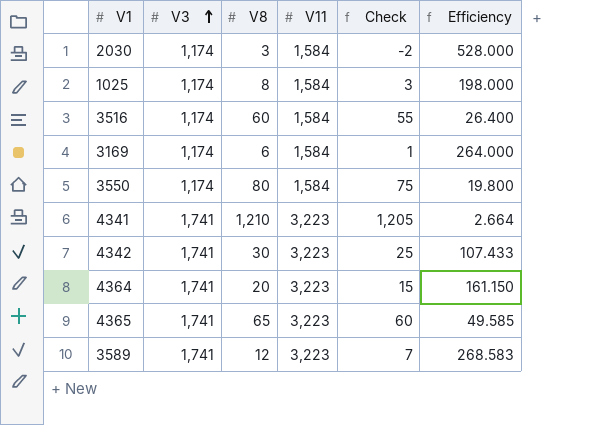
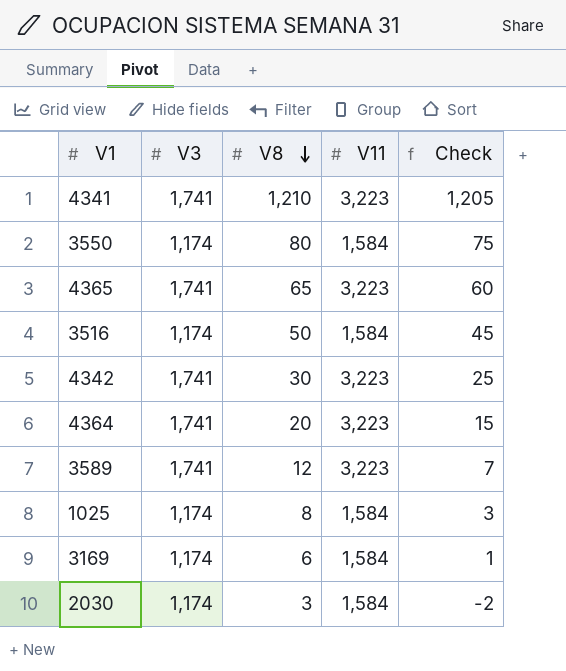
row order: V3 ascending -> V8 descending
column Efficiency | formula: [V11] / [V8] -> none
3516 | V8: 60 -> 50
3516 | Check: 55 -> 45

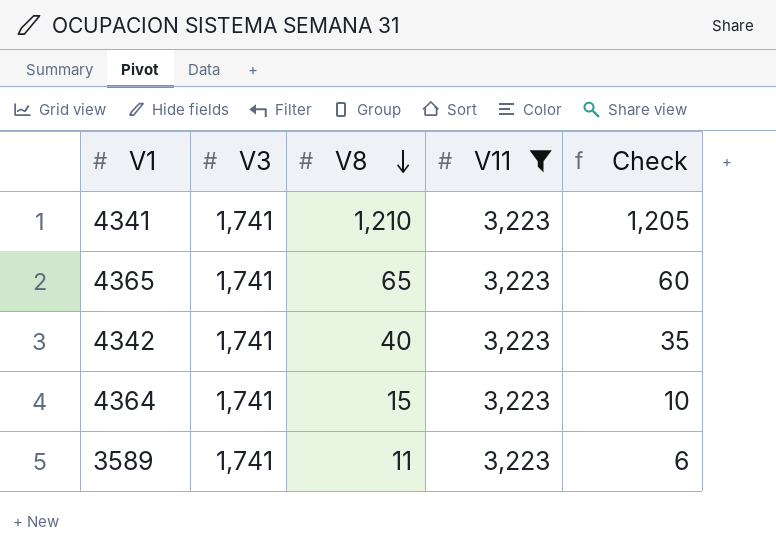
filter: none -> V11 = 3,223
4342 | V8: 30 -> 40
4342 | Check: 25 -> 35
4364 | V8: 20 -> 15
4364 | Check: 15 -> 10
3589 | V8: 12 -> 11
3589 | Check: 7 -> 6

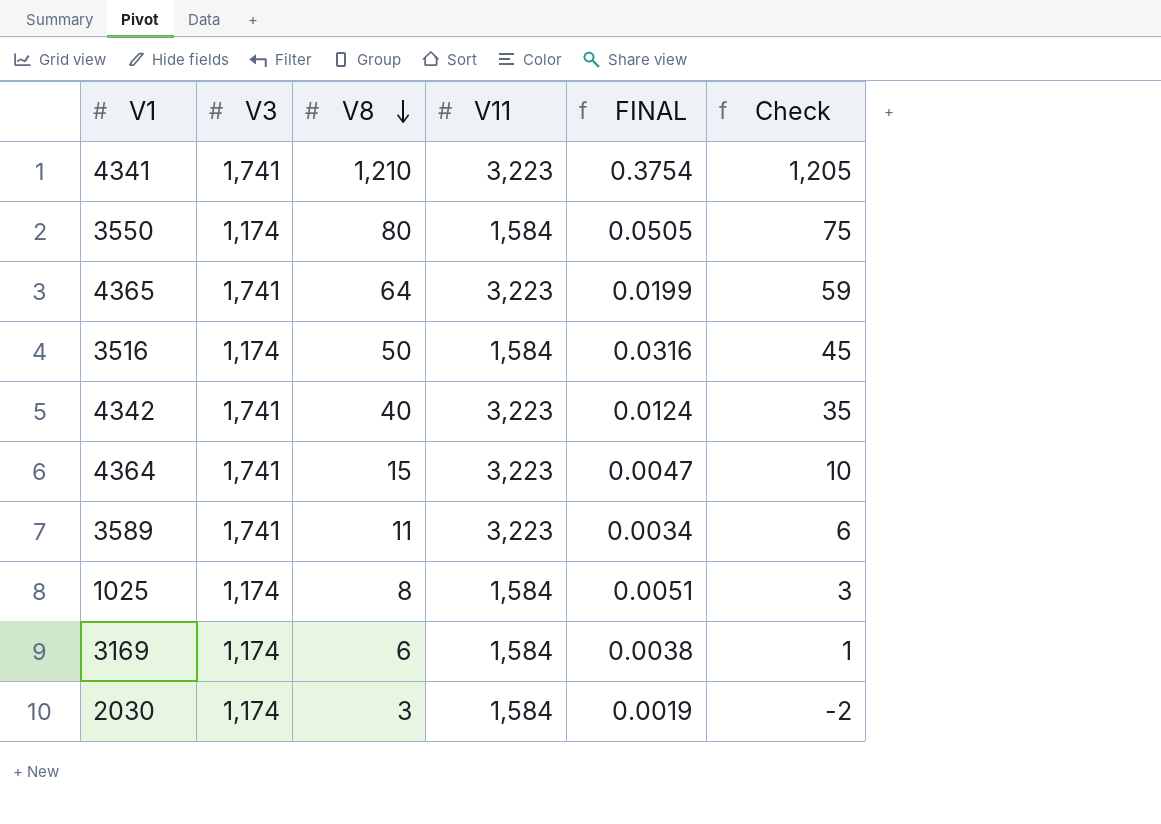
filter: V11 = 3,223 -> none
column FINAL | formula: none -> [V8] / [V11]
4365 | V8: 65 -> 64
4365 | Check: 60 -> 59

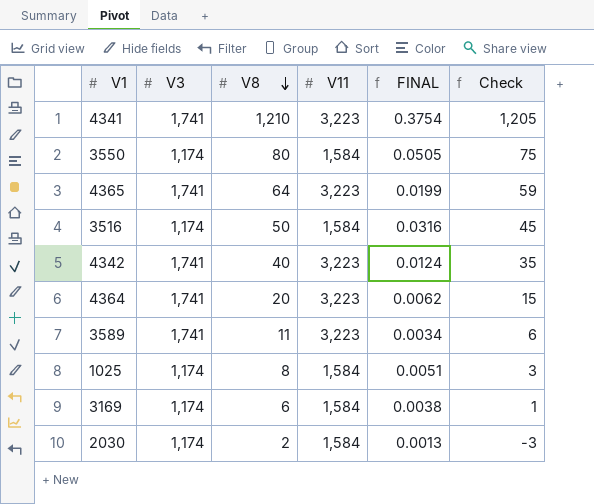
4364 | V8: 15 -> 20
4364 | FINAL: 0.0047 -> 0.0062
4364 | Check: 10 -> 15
2030 | V8: 3 -> 2
2030 | FINAL: 0.0019 -> 0.0013
2030 | Check: -2 -> -3

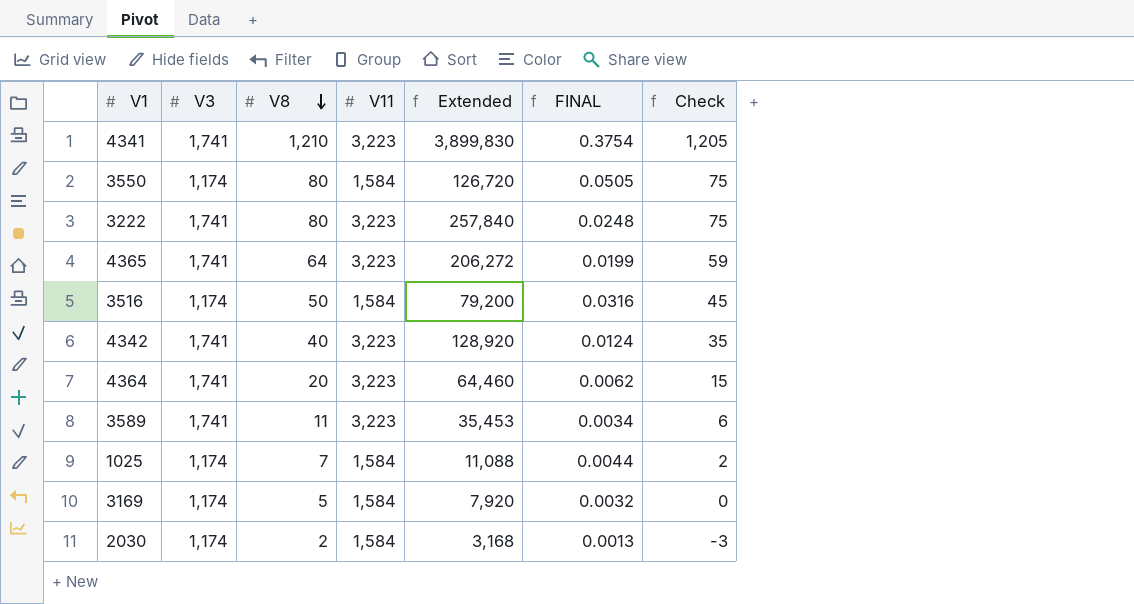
column Extended | formula: none -> [V8] * [V11]
row 3222: none -> 1,741 | 80 | 3,223 | 257,840 | 0.0248 | 75
1025 | V8: 8 -> 7
1025 | FINAL: 0.0051 -> 0.0044
1025 | Check: 3 -> 2
3169 | V8: 6 -> 5
3169 | FINAL: 0.0038 -> 0.0032
3169 | Check: 1 -> 0

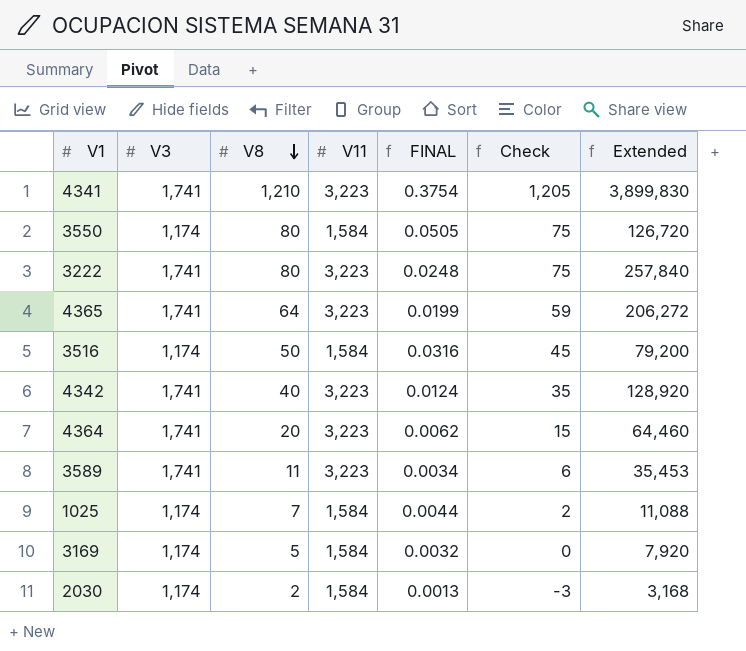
column Extended | position: 5 -> 7

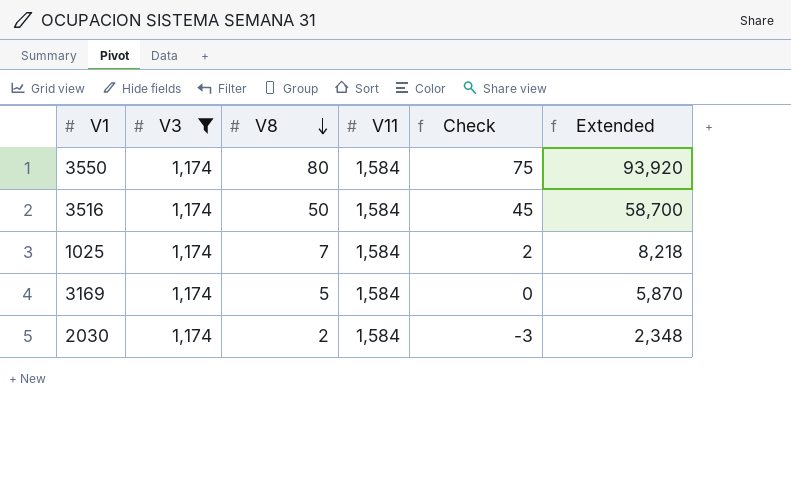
filter: none -> V3 = 1,174
column FINAL | formula: [V8] / [V11] -> none
column Extended | formula: [V8] * [V11] -> [V3] * [V8]

